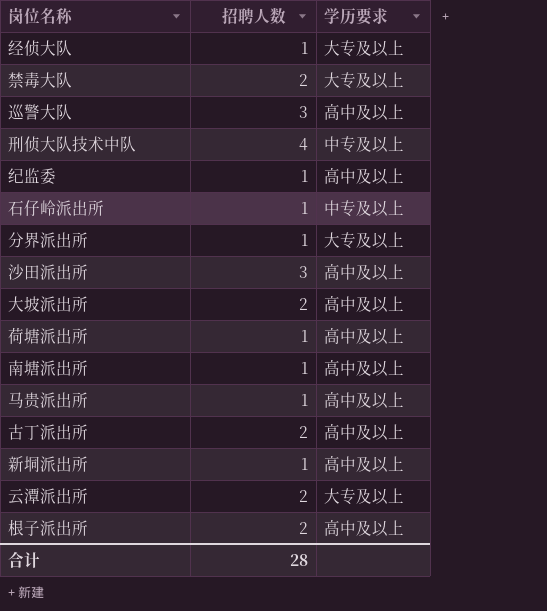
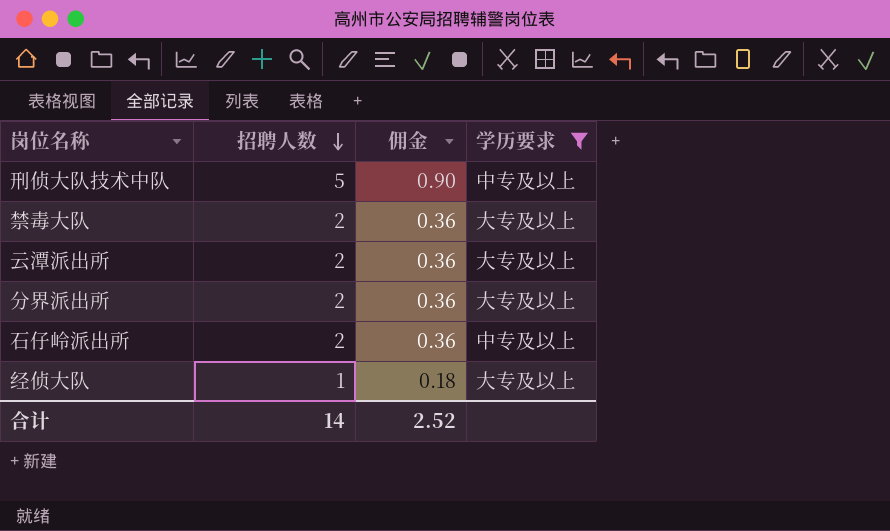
filter: none -> 学历要求 != 高中及以上
row order: none -> 招聘人数 descending
column 佣金 | formula: none -> [招聘人数] * 0.18
刑侦大队技术中队 | 招聘人数: 4 -> 5
分界派出所 | 招聘人数: 1 -> 2
石仔岭派出所 | 招聘人数: 1 -> 2
合计 | 招聘人数: 28 -> 14

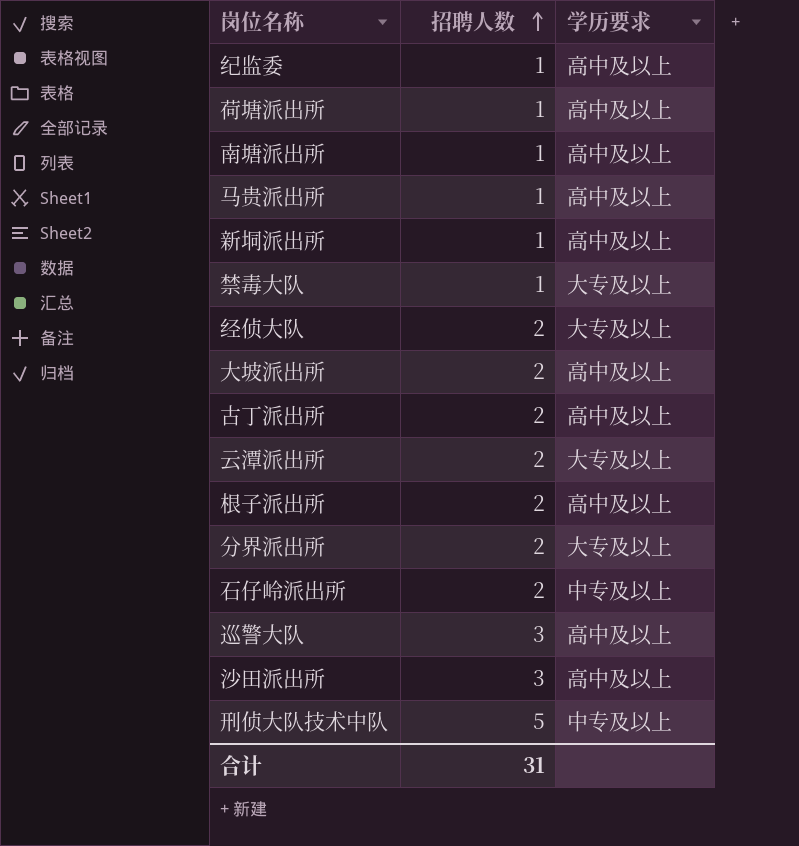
filter: 学历要求 != 高中及以上 -> none
row order: 招聘人数 descending -> 招聘人数 ascending
column 佣金 | formula: [招聘人数] * 0.18 -> none
禁毒大队 | 招聘人数: 2 -> 1
经侦大队 | 招聘人数: 1 -> 2
合计 | 招聘人数: 14 -> 31

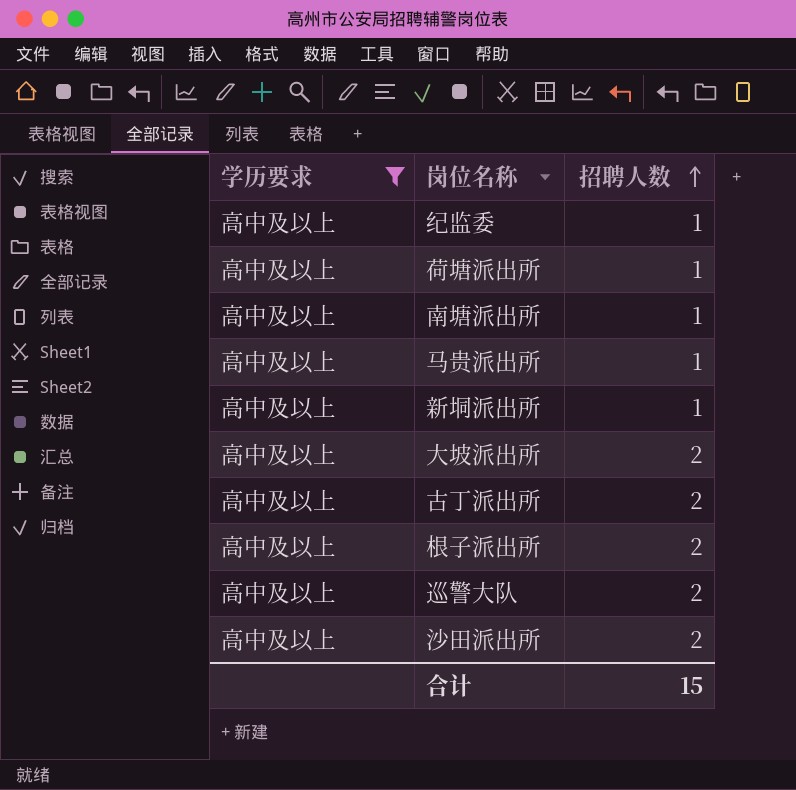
filter: none -> 学历要求 = 高中及以上
column 学历要求 | position: 3 -> 1
巡警大队 | 招聘人数: 3 -> 2
沙田派出所 | 招聘人数: 3 -> 2
合计 | 招聘人数: 31 -> 15

